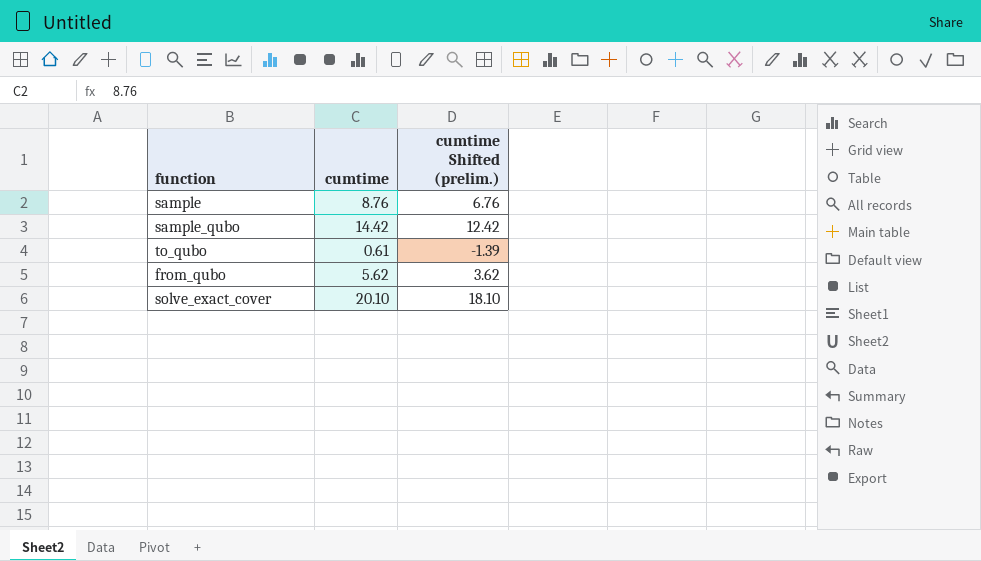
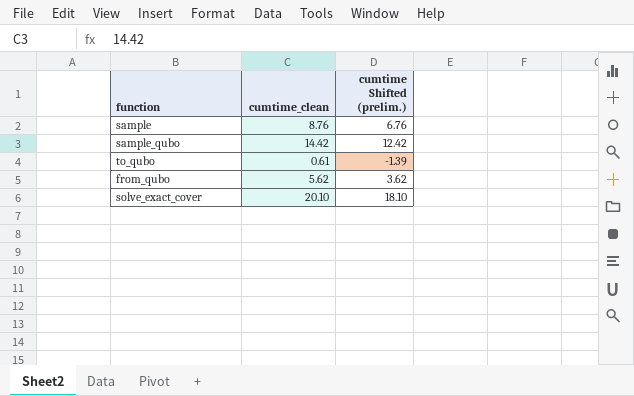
column name: cumtime -> cumtime_clean

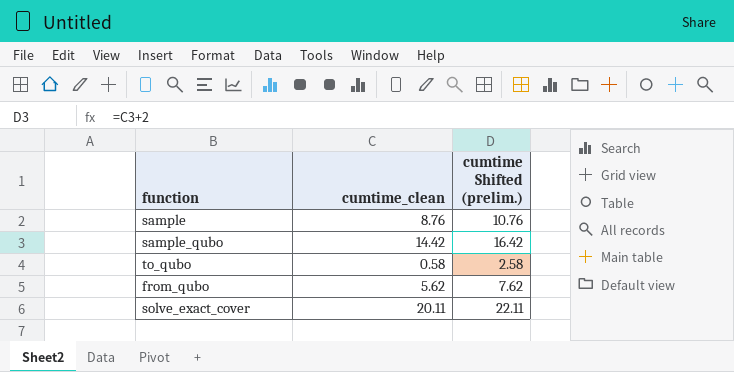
column cumtime Shifted (prelim.) | formula: [cumtime_clean] - 2 -> [cumtime_clean] + 2
to_qubo | cumtime_clean: 0.61 -> 0.58
solve_exact_cover | cumtime_clean: 20.10 -> 20.11

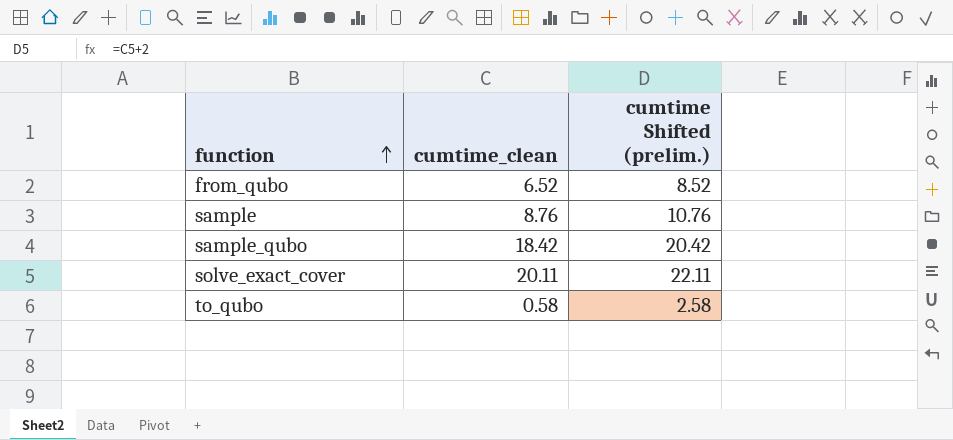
row order: none -> function ascending
from_qubo | cumtime_clean: 5.62 -> 6.52
from_qubo | cumtime Shifted (prelim.): 7.62 -> 8.52
sample_qubo | cumtime_clean: 14.42 -> 18.42
sample_qubo | cumtime Shifted (prelim.): 16.42 -> 20.42

